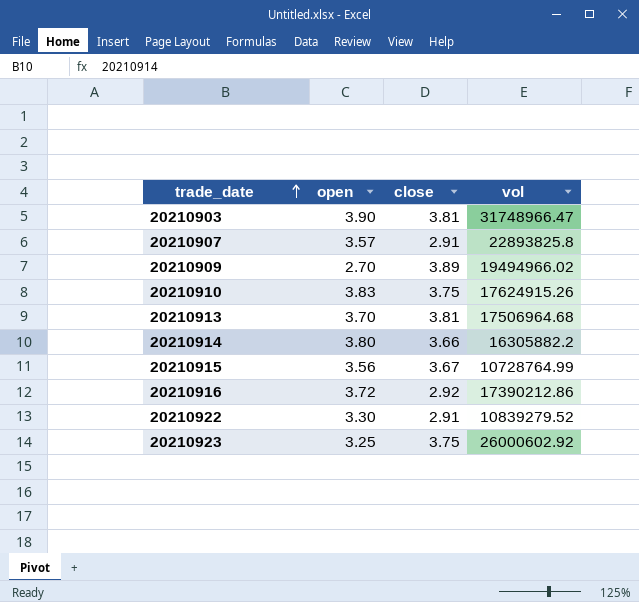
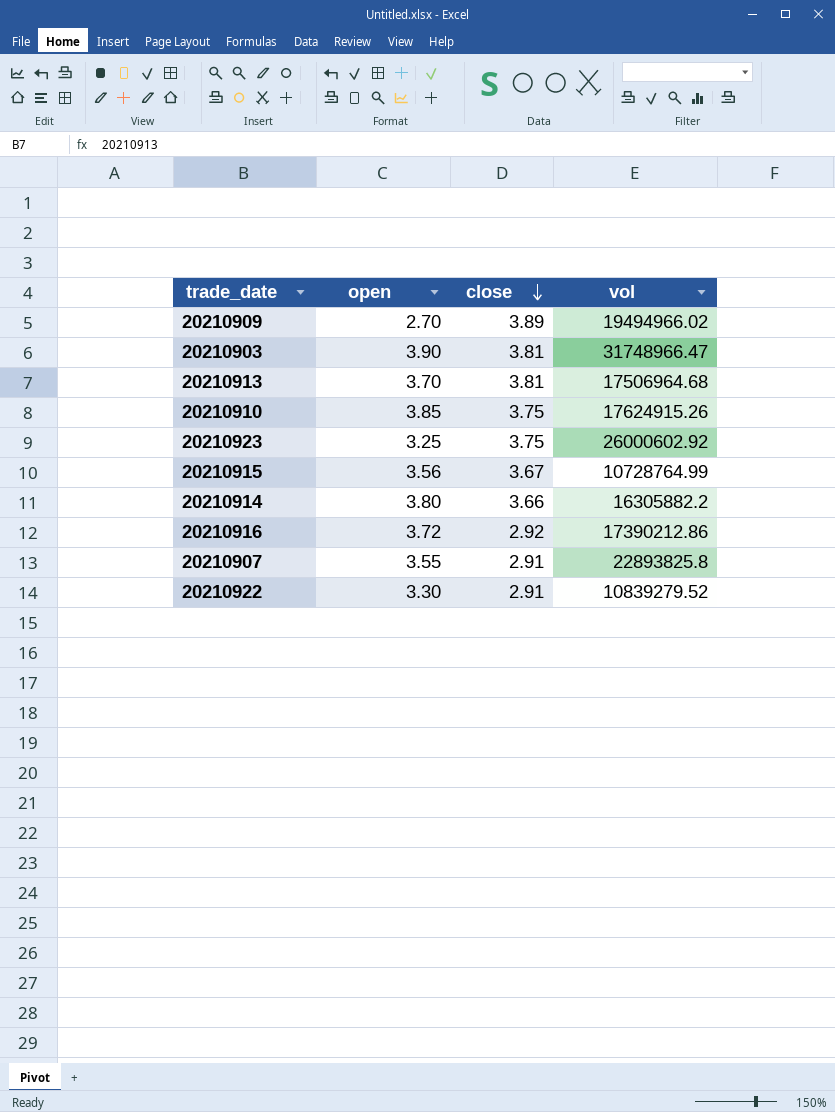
row order: trade_date ascending -> close descending
20210910 | open: 3.83 -> 3.85
20210907 | open: 3.57 -> 3.55

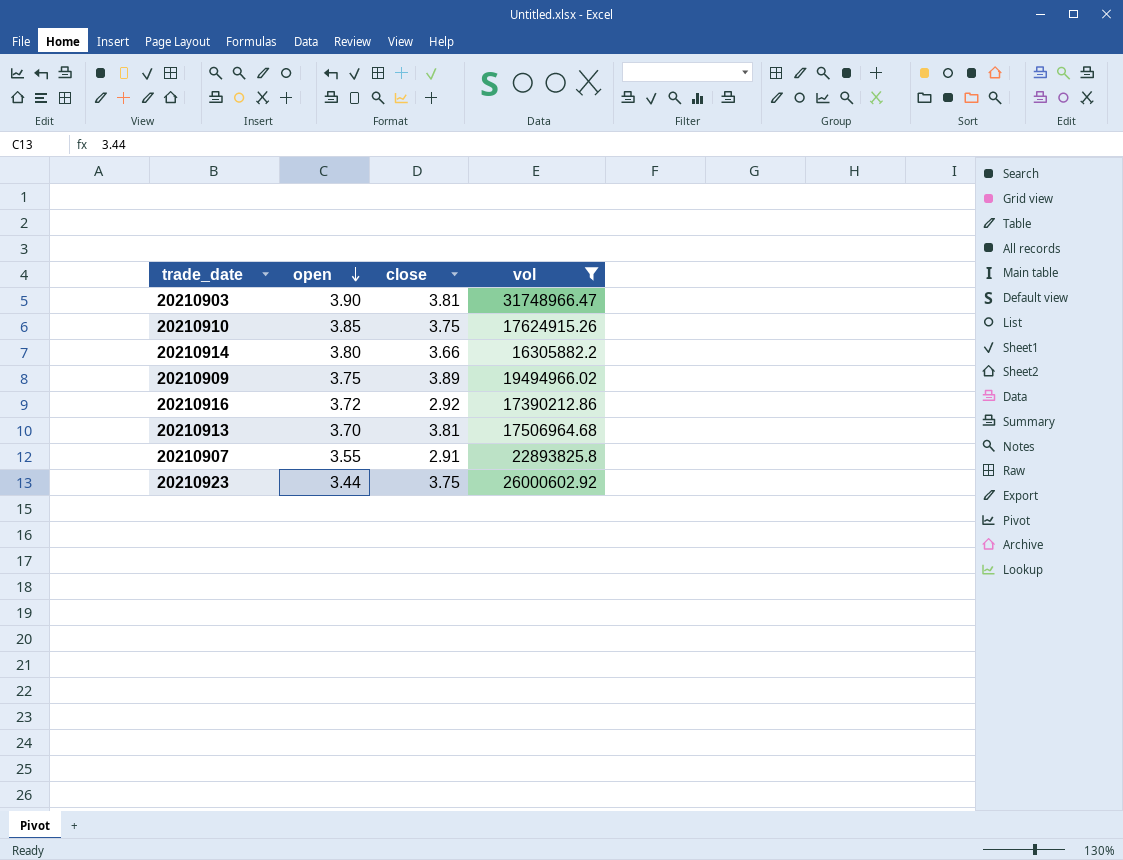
filter: none -> vol >= 16305882.2
row order: close descending -> open descending
20210909 | open: 2.70 -> 3.75
20210923 | open: 3.25 -> 3.44

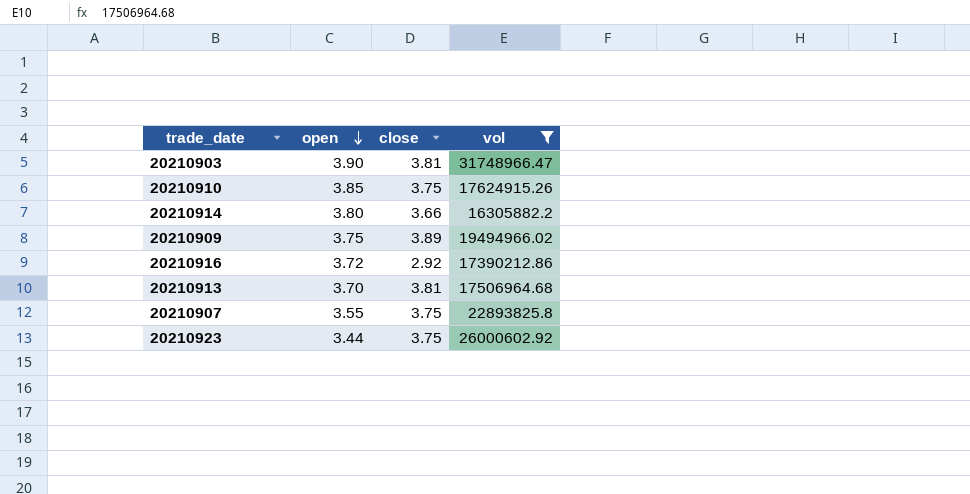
20210907 | close: 2.91 -> 3.75

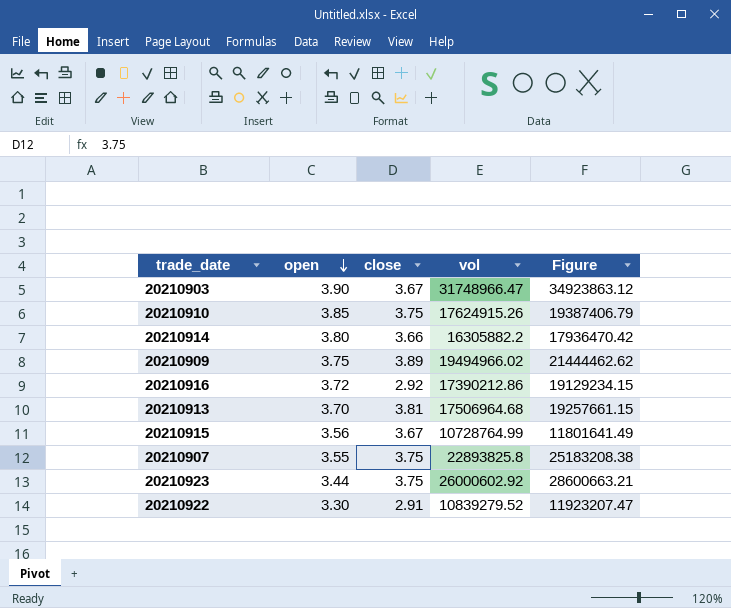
filter: vol >= 16305882.2 -> none
column Figure | formula: none -> [vol] * 1.1
20210903 | close: 3.81 -> 3.67

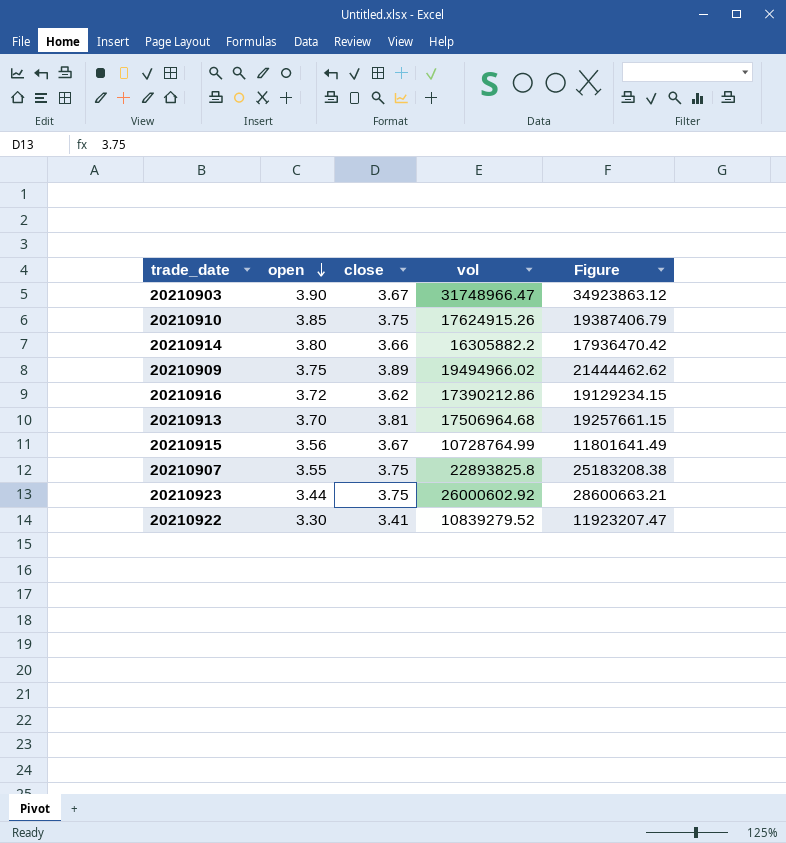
20210916 | close: 2.92 -> 3.62
20210922 | close: 2.91 -> 3.41

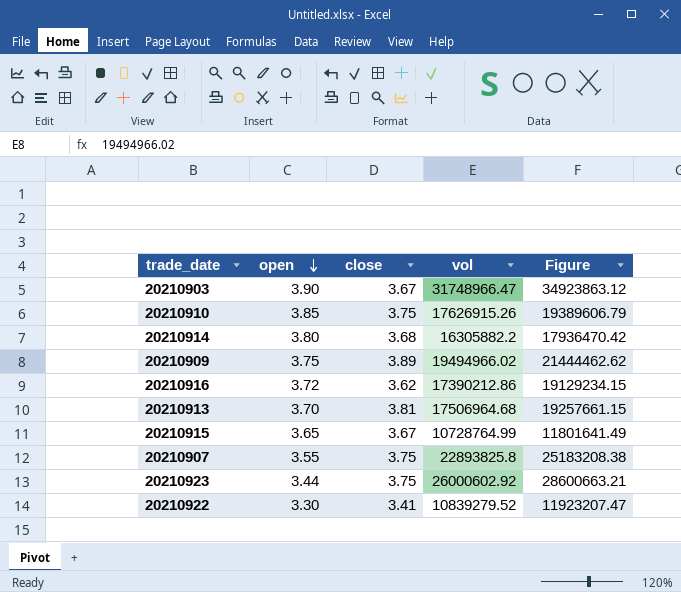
20210910 | vol: 17624915.26 -> 17626915.26
20210910 | Figure: 19387406.79 -> 19389606.79
20210914 | close: 3.66 -> 3.68
20210915 | open: 3.56 -> 3.65

